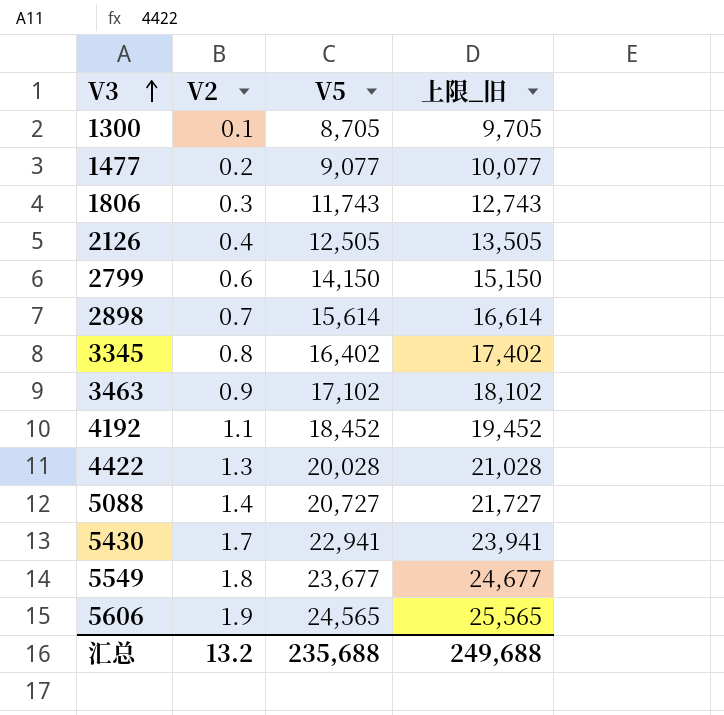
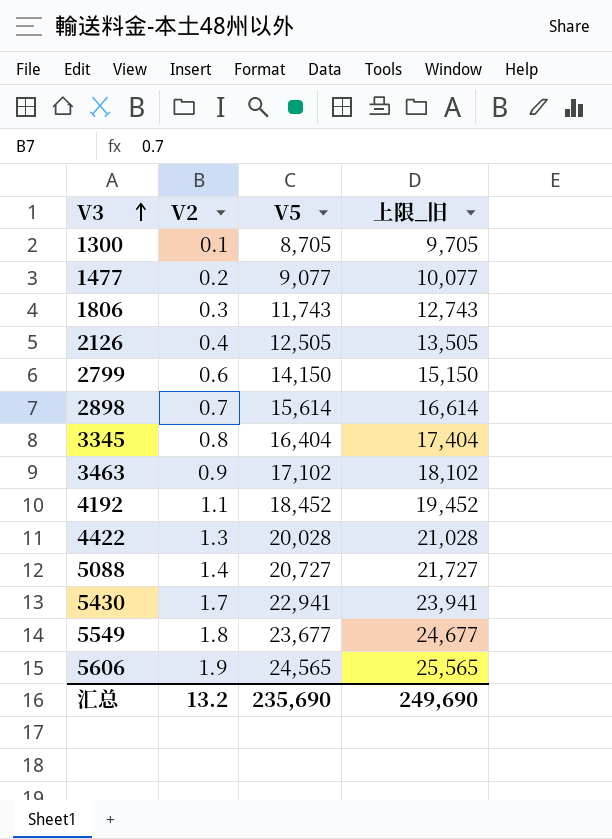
3345 | V5: 16,402 -> 16,404
3345 | 上限_旧: 17,402 -> 17,404
汇总 | V5: 235,688 -> 235,690
汇总 | 上限_旧: 249,688 -> 249,690

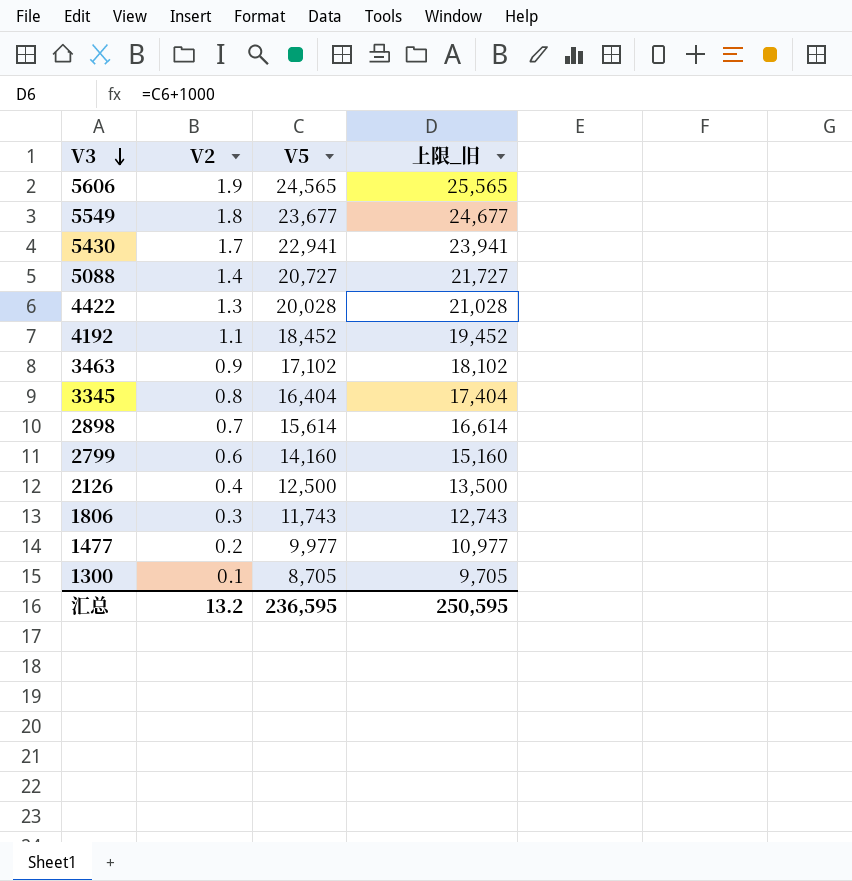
row order: V3 ascending -> V3 descending
2799 | V5: 14,150 -> 14,160
2799 | 上限_旧: 15,150 -> 15,160
2126 | V5: 12,505 -> 12,500
2126 | 上限_旧: 13,505 -> 13,500
1477 | V5: 9,077 -> 9,977
1477 | 上限_旧: 10,077 -> 10,977
汇总 | V5: 235,690 -> 236,595
汇总 | 上限_旧: 249,690 -> 250,595

